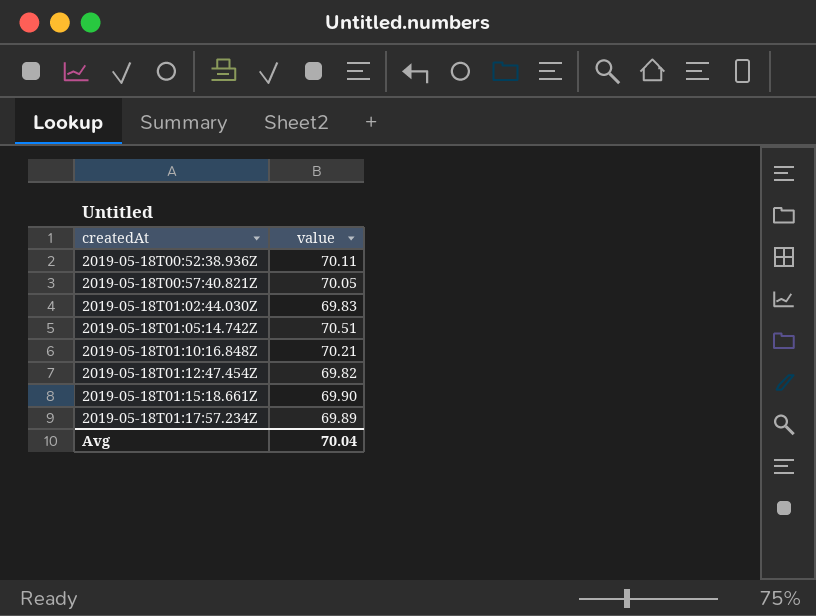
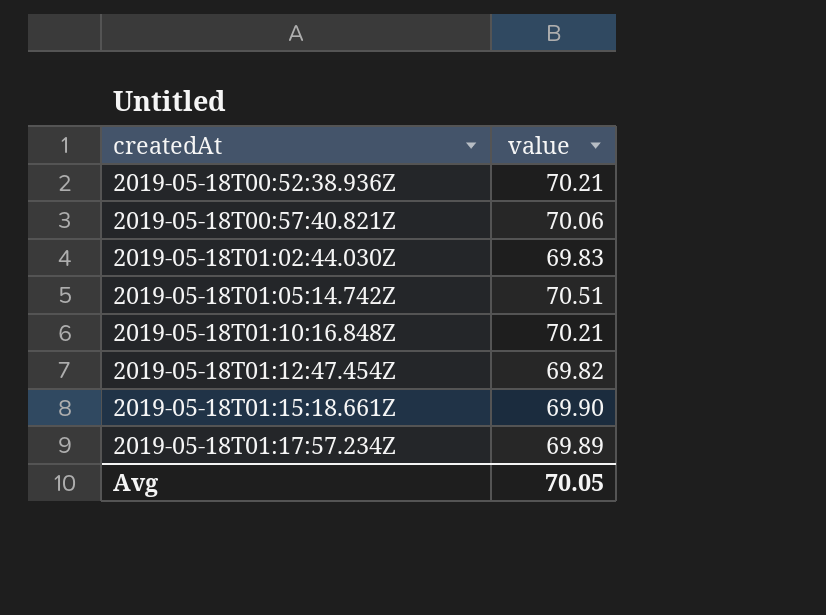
2019-05-18T00:52:38.936Z | value: 70.11 -> 70.21
2019-05-18T00:57:40.821Z | value: 70.05 -> 70.06
Avg | value: 70.04 -> 70.05

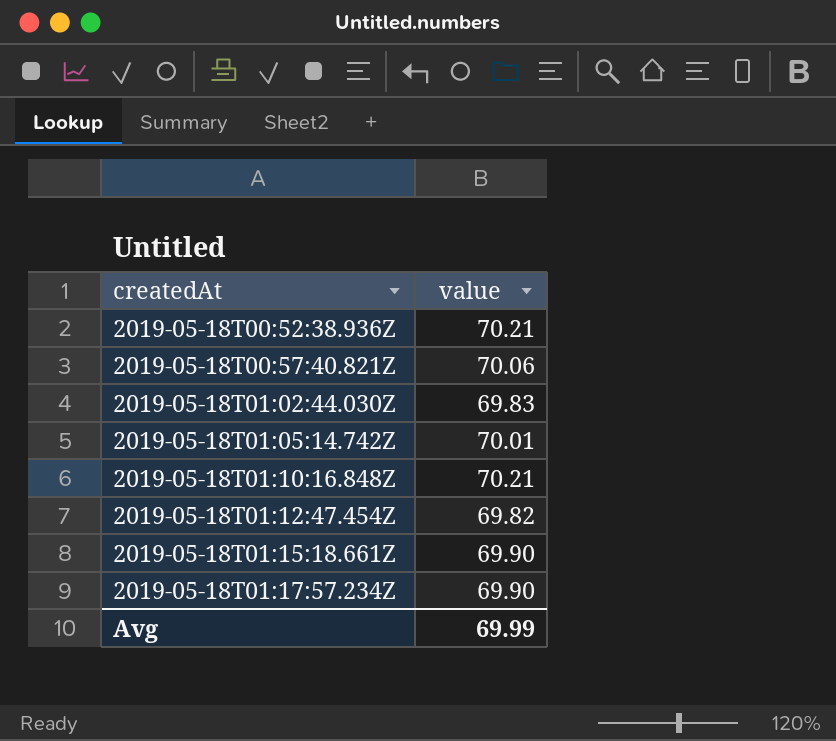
2019-05-18T01:05:14.742Z | value: 70.51 -> 70.01
2019-05-18T01:17:57.234Z | value: 69.89 -> 69.90
Avg | value: 70.05 -> 69.99

